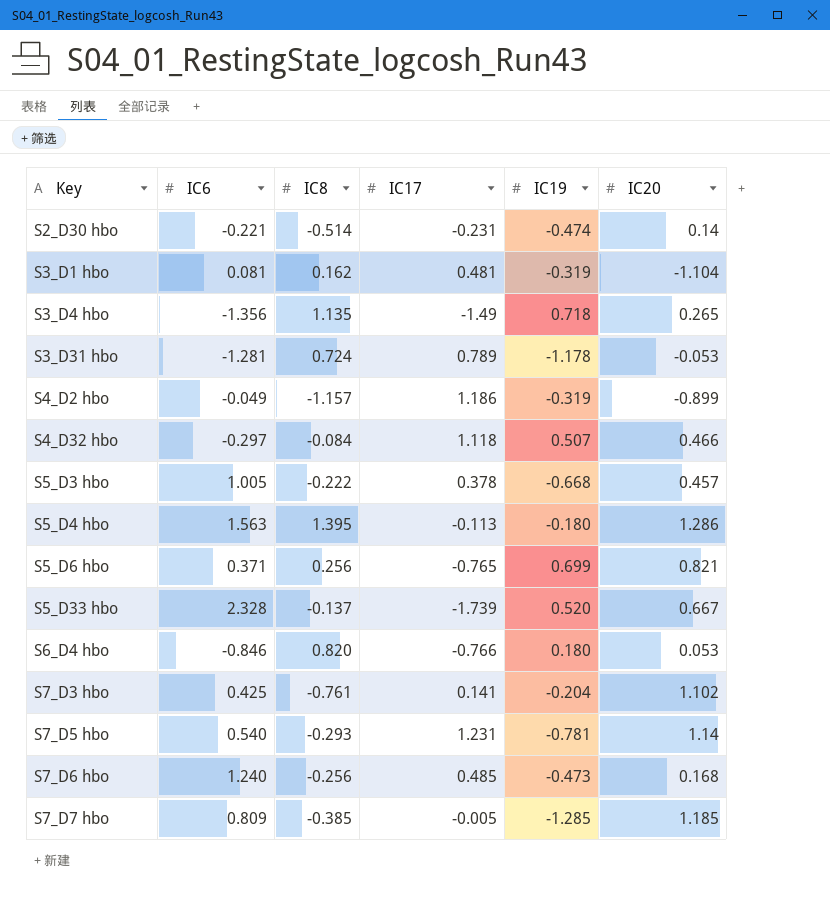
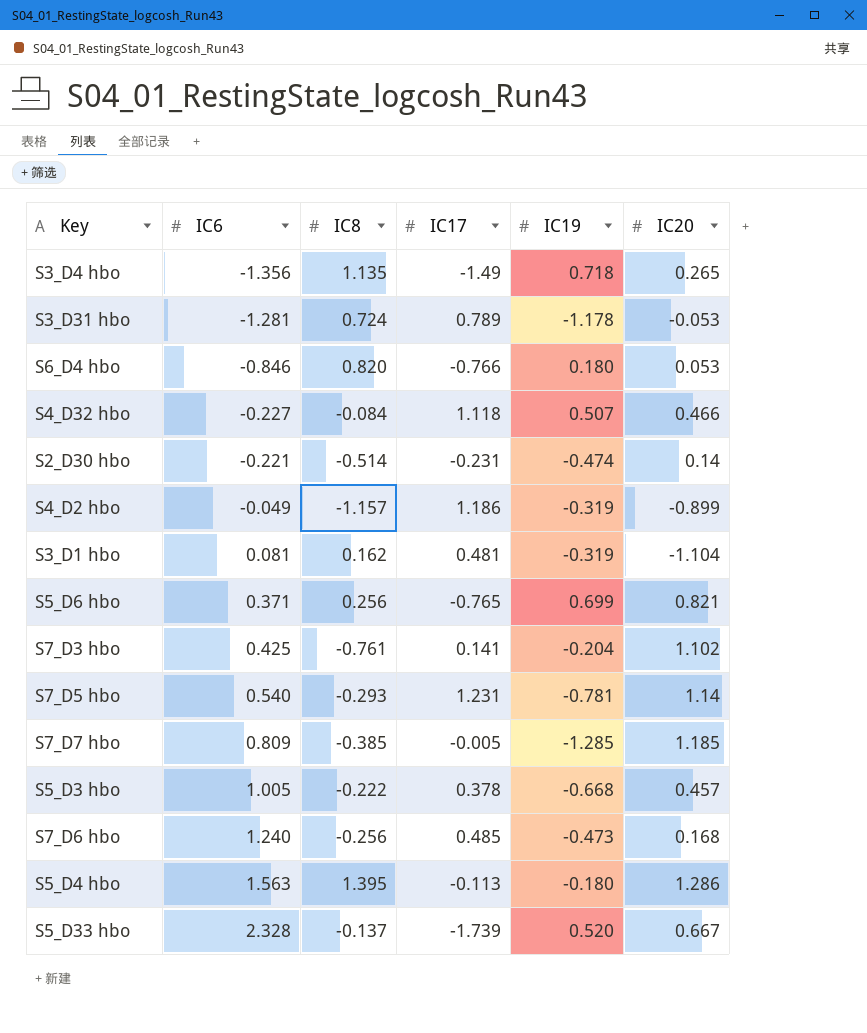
row order: Key ascending -> IC6 ascending
S4_D32 hbo | IC6: -0.297 -> -0.227

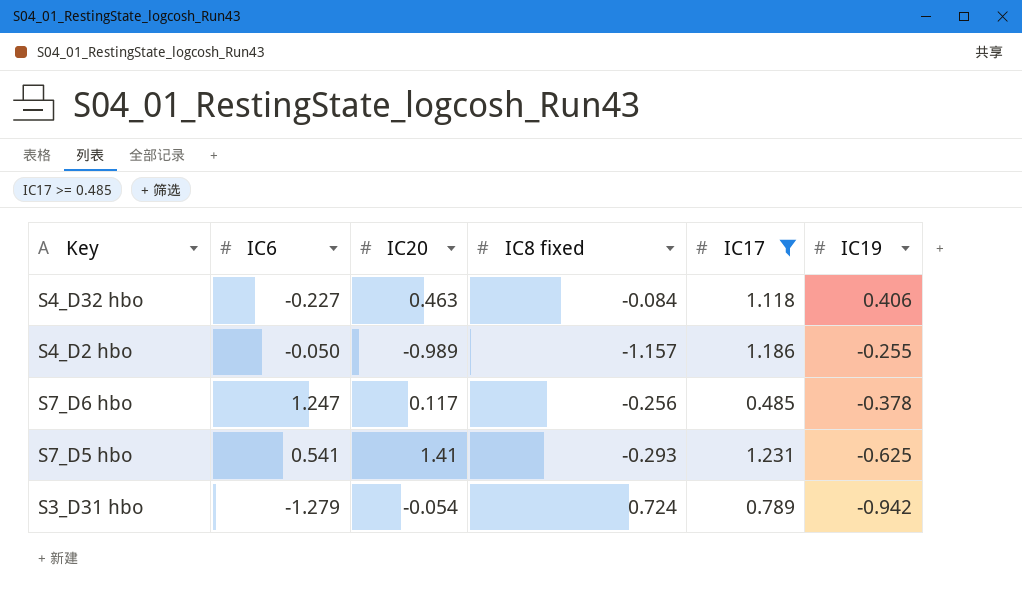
filter: none -> IC17 >= 0.485
row order: IC6 ascending -> IC19 descending
column IC20 | position: 6 -> 3
column name: IC8 -> IC8 fixed
S4_D32 hbo | IC20: 0.466 -> 0.463
S4_D32 hbo | IC19: 0.507 -> 0.406
S4_D2 hbo | IC6: -0.049 -> -0.050
S4_D2 hbo | IC20: -0.899 -> -0.989
S4_D2 hbo | IC19: -0.319 -> -0.255
S7_D6 hbo | IC6: 1.240 -> 1.247
S7_D6 hbo | IC20: 0.168 -> 0.117
S7_D6 hbo | IC19: -0.473 -> -0.378
S7_D5 hbo | IC6: 0.540 -> 0.541
S7_D5 hbo | IC20: 1.14 -> 1.41
S7_D5 hbo | IC19: -0.781 -> -0.625
S3_D31 hbo | IC6: -1.281 -> -1.279
S3_D31 hbo | IC20: -0.053 -> -0.054
S3_D31 hbo | IC19: -1.178 -> -0.942

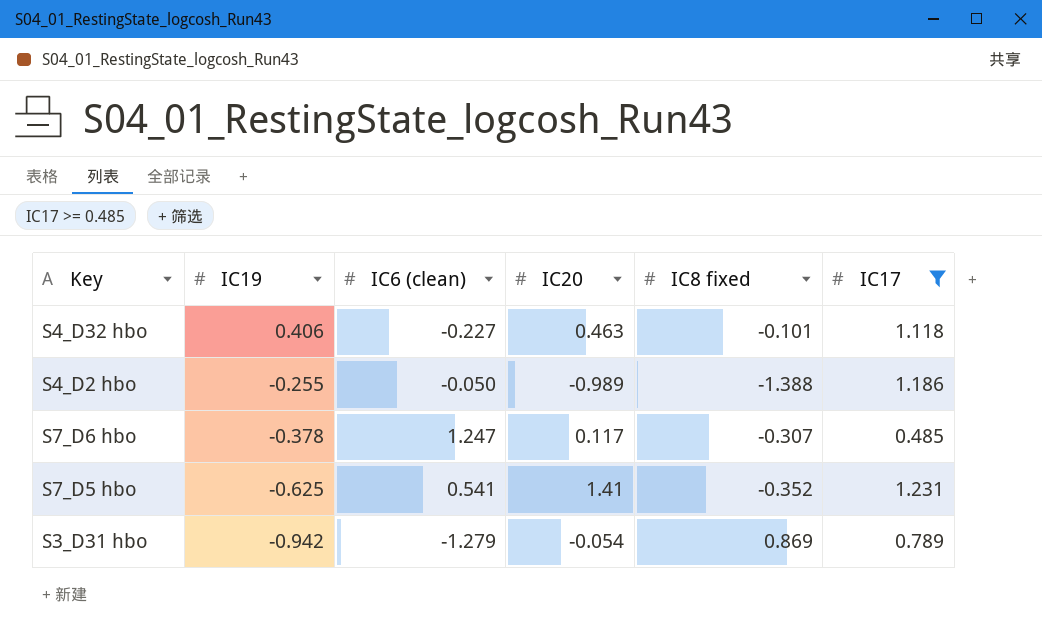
column IC19 | position: 6 -> 2
column name: IC6 -> IC6 (clean)
S4_D32 hbo | IC8 fixed: -0.084 -> -0.101
S4_D2 hbo | IC8 fixed: -1.157 -> -1.388
S7_D6 hbo | IC8 fixed: -0.256 -> -0.307
S7_D5 hbo | IC8 fixed: -0.293 -> -0.352
S3_D31 hbo | IC8 fixed: 0.724 -> 0.869

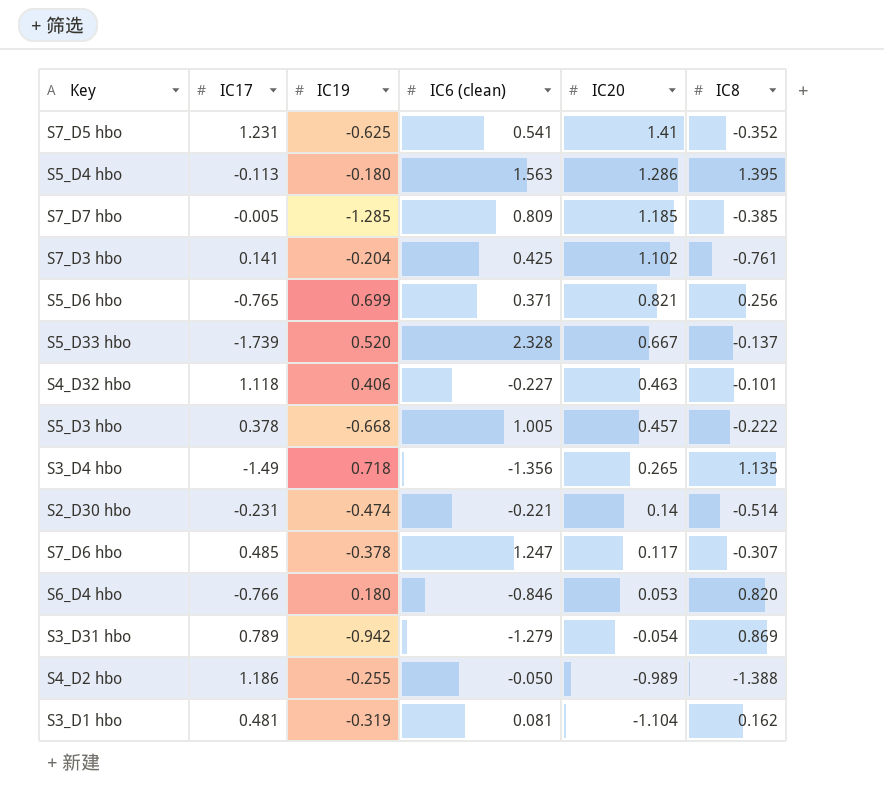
filter: IC17 >= 0.485 -> none
row order: IC19 descending -> IC20 descending
column IC17 | position: 6 -> 2
column name: IC8 fixed -> IC8

